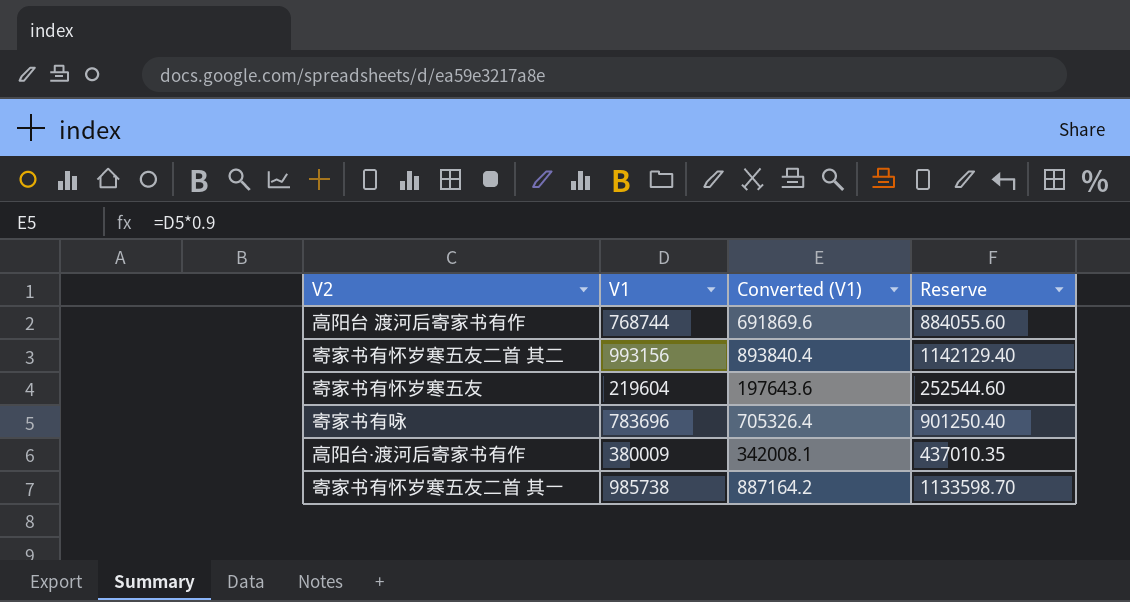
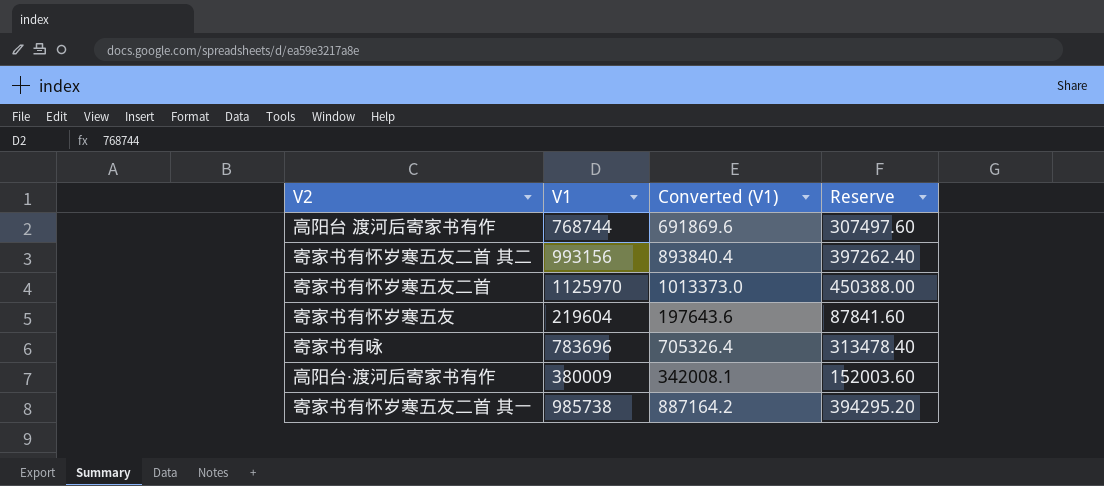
column Reserve | formula: [V1] * 1.15 -> [V1] * 0.4
row 寄家书有怀岁寒五友二首: none -> 1125970 | 1013373.0 | 450388.00

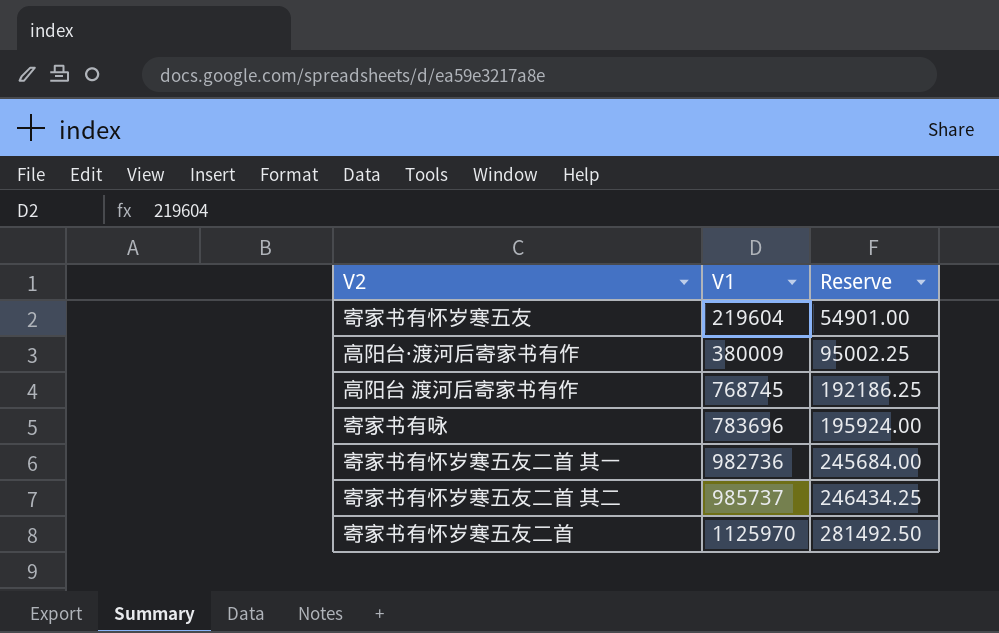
row order: none -> V1 ascending
column Converted (V1) | formula: [V1] * 0.9 -> none
column Reserve | formula: [V1] * 0.4 -> [V1] * 0.25
高阳台 渡河后寄家书有作 | V1: 768744 -> 768745
寄家书有怀岁寒五友二首 其一 | V1: 985738 -> 982736
寄家书有怀岁寒五友二首 其二 | V1: 993156 -> 985737

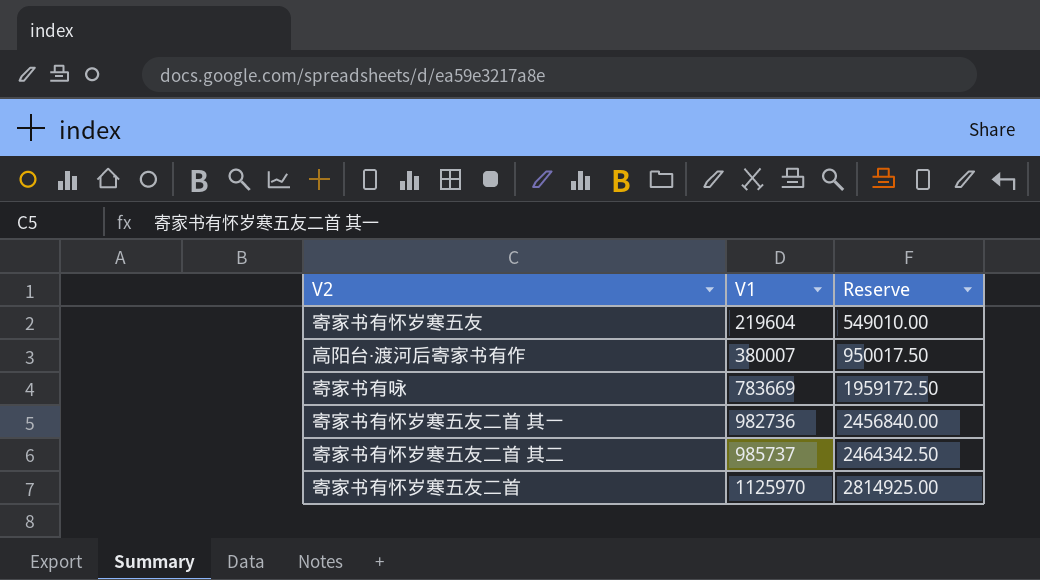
column Reserve | formula: [V1] * 0.25 -> [V1] * 2.5
row 高阳台 渡河后寄家书有作: 768745 | 192186.25 -> none
高阳台·渡河后寄家书有作 | V1: 380009 -> 380007
寄家书有咏 | V1: 783696 -> 783669

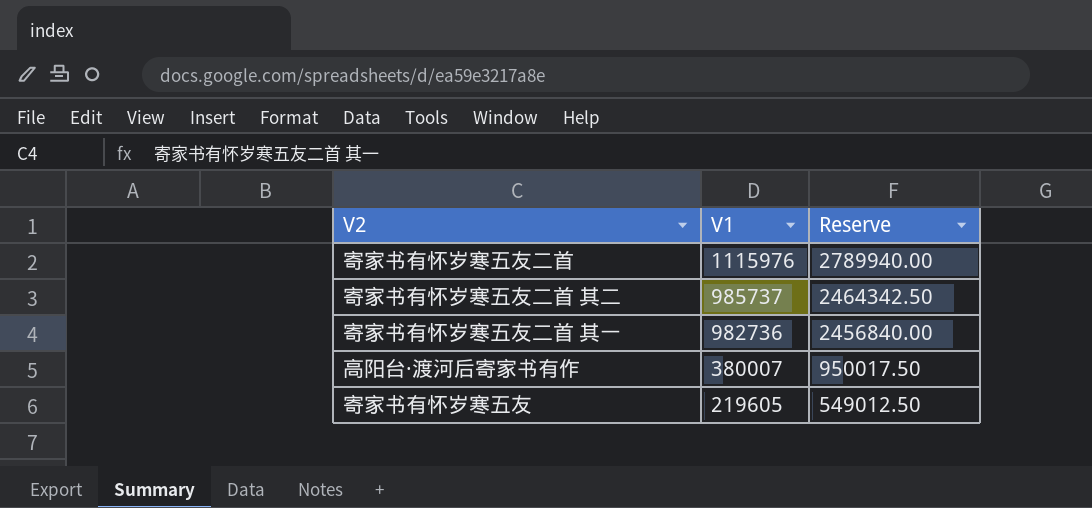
row order: V1 ascending -> V1 descending
row 寄家书有咏: 783669 | 1959172.50 -> none
寄家书有怀岁寒五友二首 | V1: 1125970 -> 1115976
寄家书有怀岁寒五友二首 | Reserve: 2814925.00 -> 2789940.00
寄家书有怀岁寒五友 | V1: 219604 -> 219605
寄家书有怀岁寒五友 | Reserve: 549010.00 -> 549012.50

